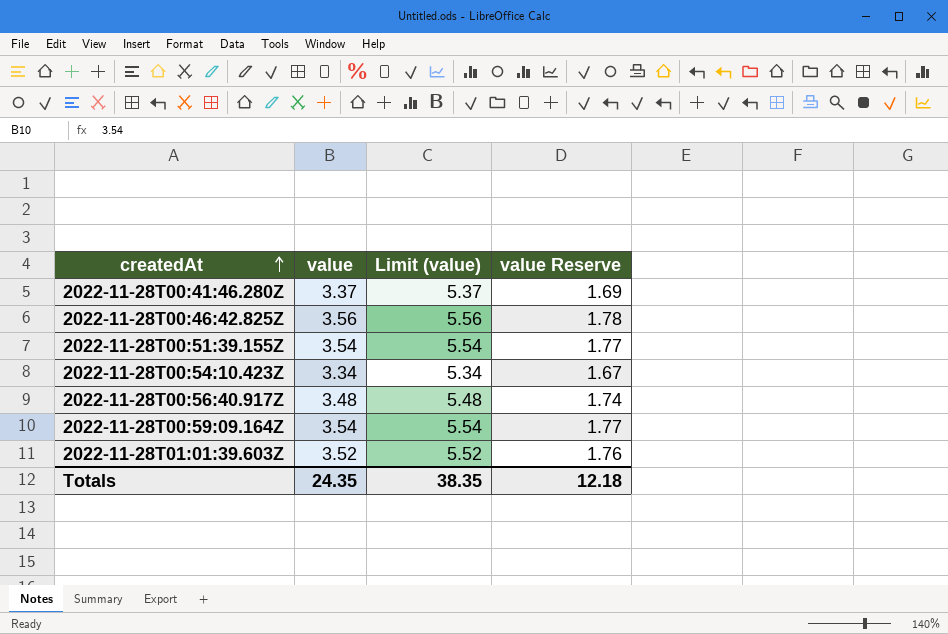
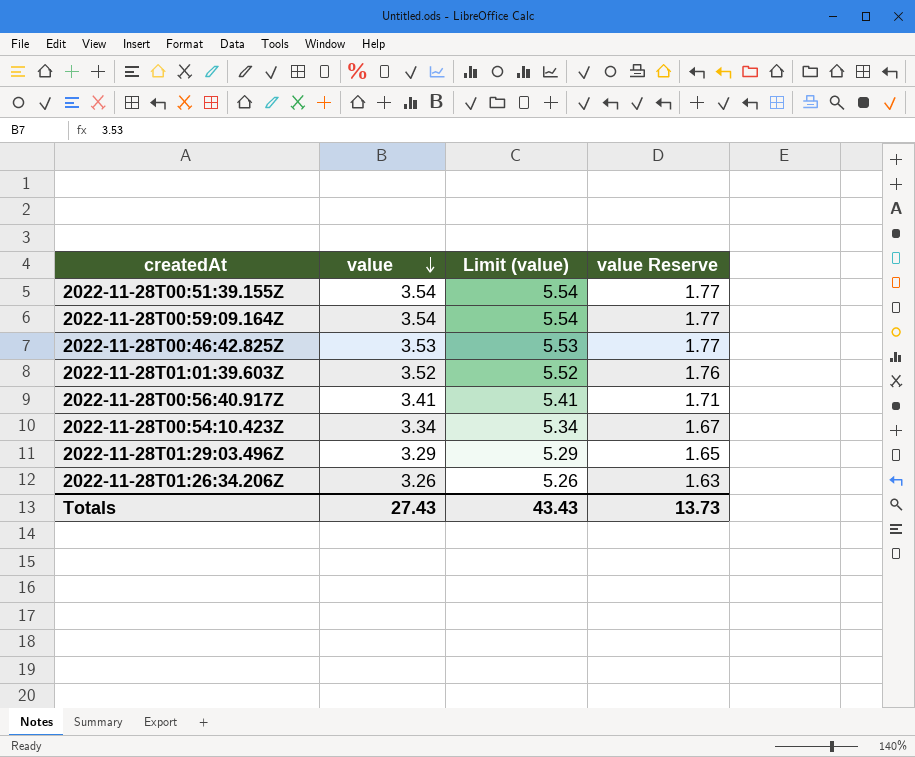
row order: createdAt ascending -> value descending
row 2022-11-28T00:41:46.280Z: 3.37 | 5.37 | 1.69 -> none
2022-11-28T00:46:42.825Z | value: 3.56 -> 3.53
2022-11-28T00:46:42.825Z | Limit (value): 5.56 -> 5.53
2022-11-28T00:46:42.825Z | value Reserve: 1.78 -> 1.77
2022-11-28T00:56:40.917Z | value: 3.48 -> 3.41
2022-11-28T00:56:40.917Z | Limit (value): 5.48 -> 5.41
2022-11-28T00:56:40.917Z | value Reserve: 1.74 -> 1.71
row 2022-11-28T01:29:03.496Z: none -> 3.29 | 5.29 | 1.65
row 2022-11-28T01:26:34.206Z: none -> 3.26 | 5.26 | 1.63
Totals | value: 24.35 -> 27.43
Totals | Limit (value): 38.35 -> 43.43
Totals | value Reserve: 12.18 -> 13.73

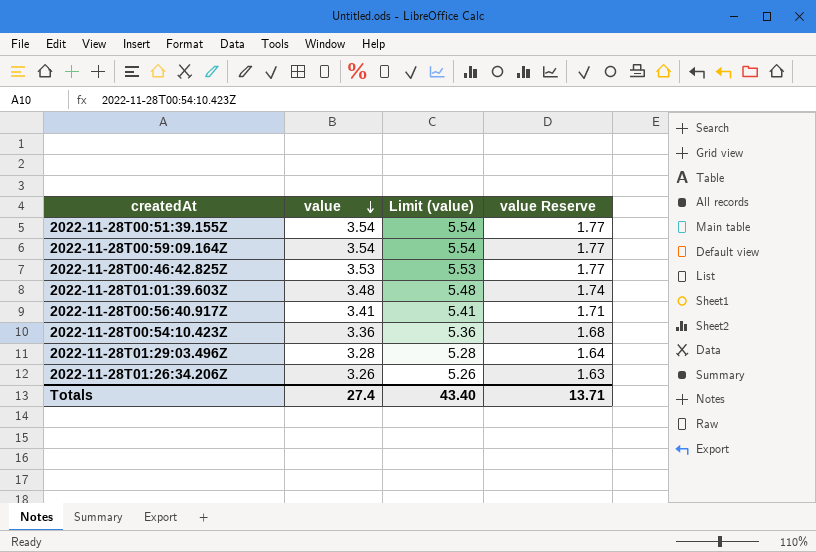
2022-11-28T01:01:39.603Z | value: 3.52 -> 3.48
2022-11-28T01:01:39.603Z | Limit (value): 5.52 -> 5.48
2022-11-28T01:01:39.603Z | value Reserve: 1.76 -> 1.74
2022-11-28T00:54:10.423Z | value: 3.34 -> 3.36
2022-11-28T00:54:10.423Z | Limit (value): 5.34 -> 5.36
2022-11-28T00:54:10.423Z | value Reserve: 1.67 -> 1.68
2022-11-28T01:29:03.496Z | value: 3.29 -> 3.28
2022-11-28T01:29:03.496Z | Limit (value): 5.29 -> 5.28
2022-11-28T01:29:03.496Z | value Reserve: 1.65 -> 1.64
Totals | value: 27.43 -> 27.4
Totals | Limit (value): 43.43 -> 43.40
Totals | value Reserve: 13.73 -> 13.71

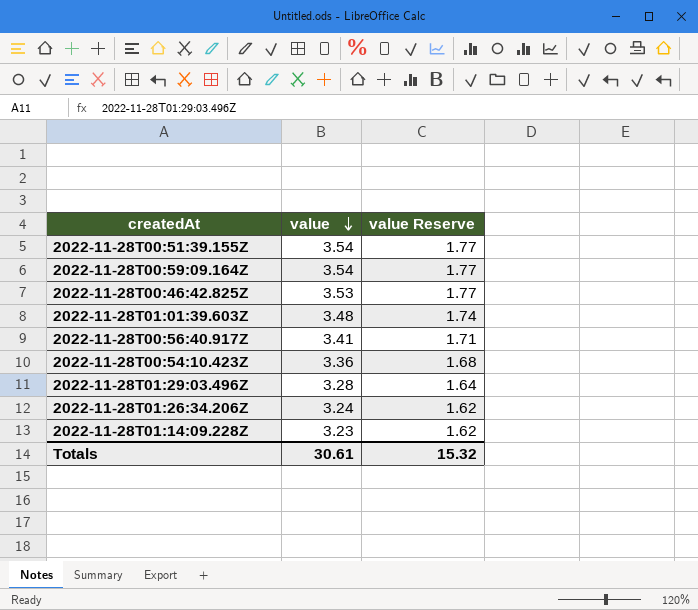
column Limit (value) | formula: [value] + 2 -> none
2022-11-28T01:26:34.206Z | value: 3.26 -> 3.24
2022-11-28T01:26:34.206Z | value Reserve: 1.63 -> 1.62
row 2022-11-28T01:14:09.228Z: none -> 3.23 | 1.62
Totals | value: 27.4 -> 30.61
Totals | value Reserve: 13.71 -> 15.32

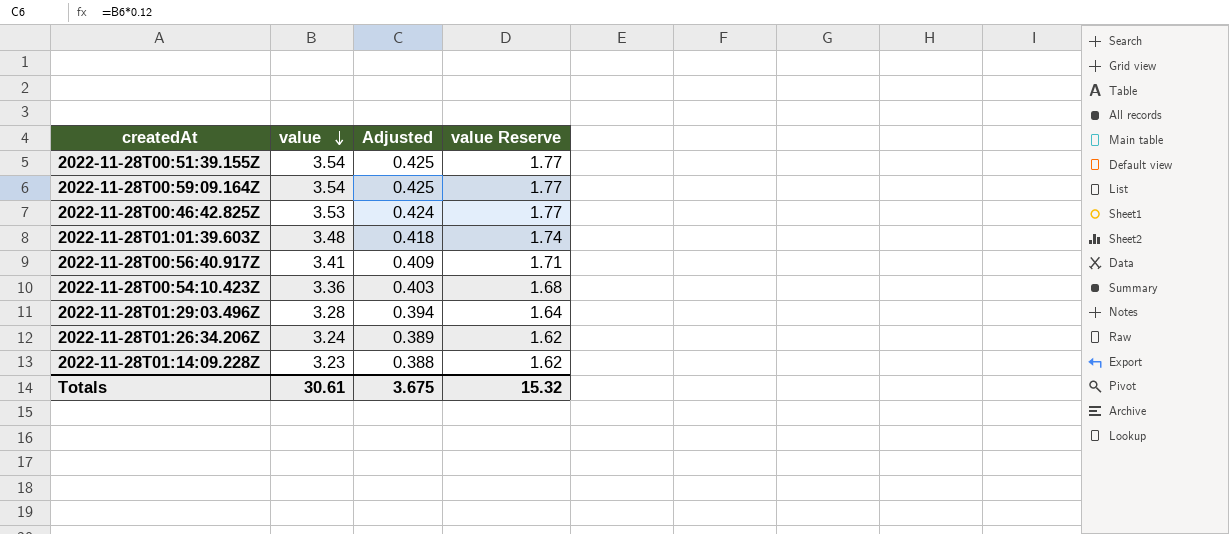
column Adjusted | formula: none -> [value] * 0.12

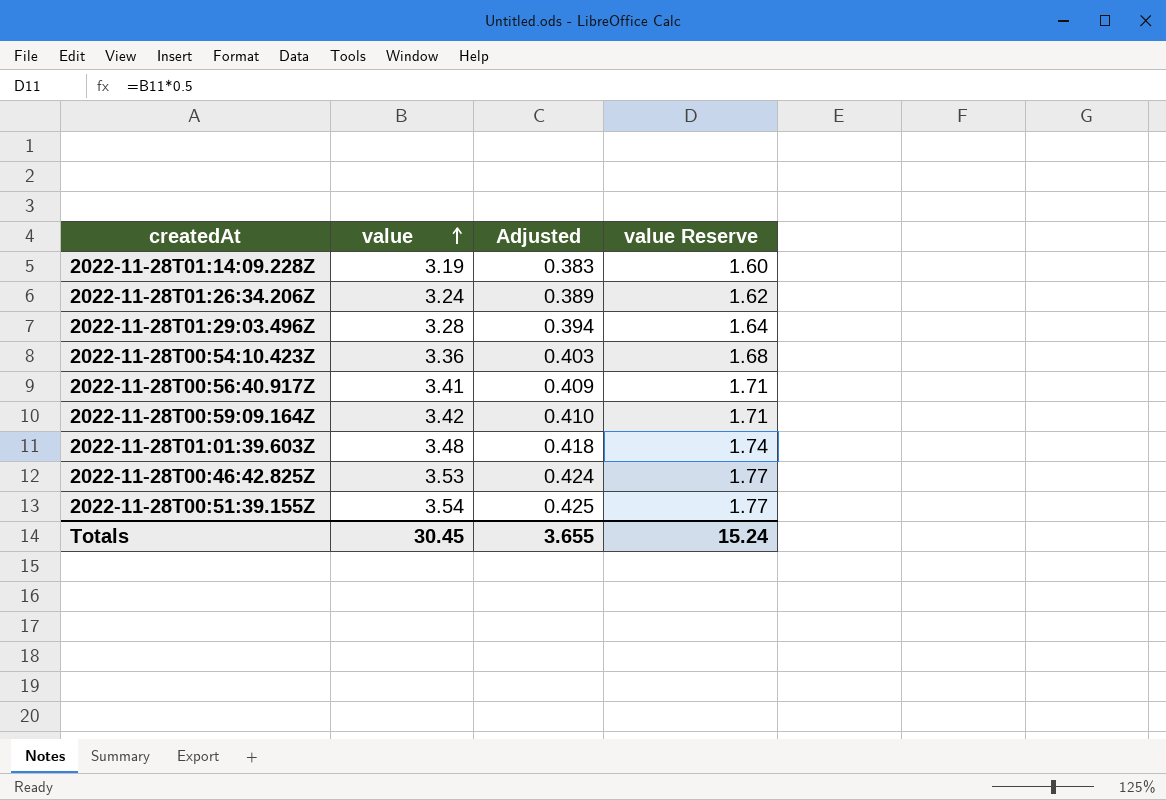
row order: value descending -> value ascending
2022-11-28T01:14:09.228Z | value: 3.23 -> 3.19
2022-11-28T01:14:09.228Z | Adjusted: 0.388 -> 0.383
2022-11-28T01:14:09.228Z | value Reserve: 1.62 -> 1.60
2022-11-28T00:59:09.164Z | value: 3.54 -> 3.42
2022-11-28T00:59:09.164Z | Adjusted: 0.425 -> 0.410
2022-11-28T00:59:09.164Z | value Reserve: 1.77 -> 1.71
Totals | value: 30.61 -> 30.45
Totals | Adjusted: 3.675 -> 3.655
Totals | value Reserve: 15.32 -> 15.24

